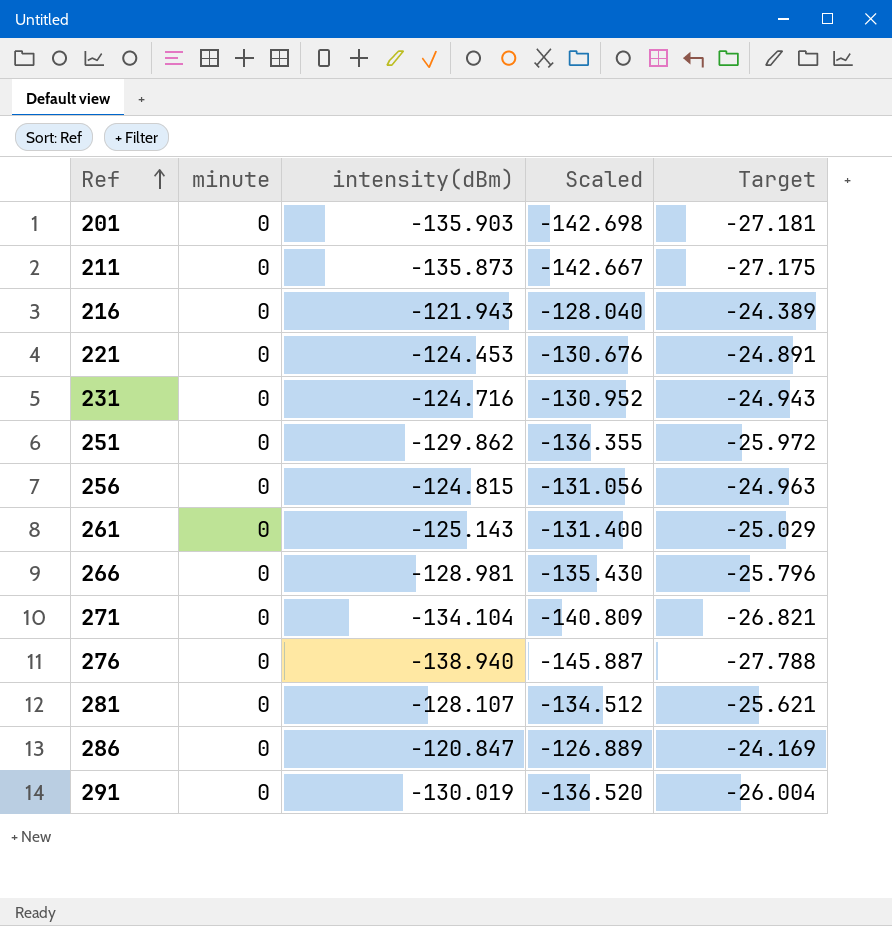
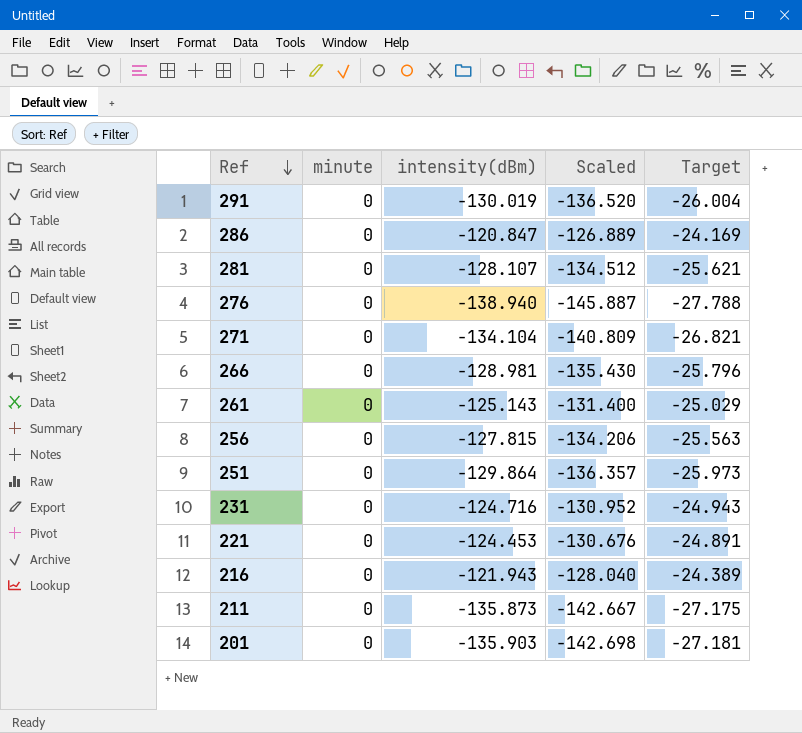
row order: Ref ascending -> Ref descending
256 | intensity(dBm): -124.815 -> -127.815
256 | Scaled: -131.056 -> -134.206
256 | Target: -24.963 -> -25.563
251 | intensity(dBm): -129.862 -> -129.864
251 | Scaled: -136.355 -> -136.357
251 | Target: -25.972 -> -25.973

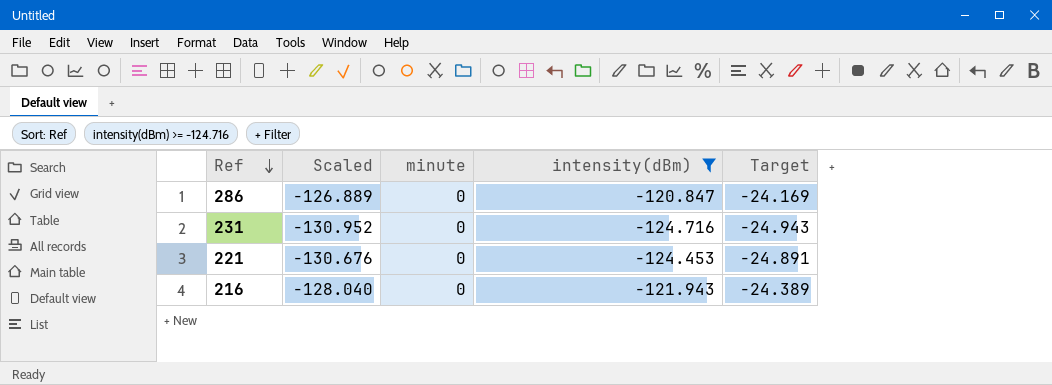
filter: none -> intensity(dBm) >= -124.716
column Scaled | position: 4 -> 2

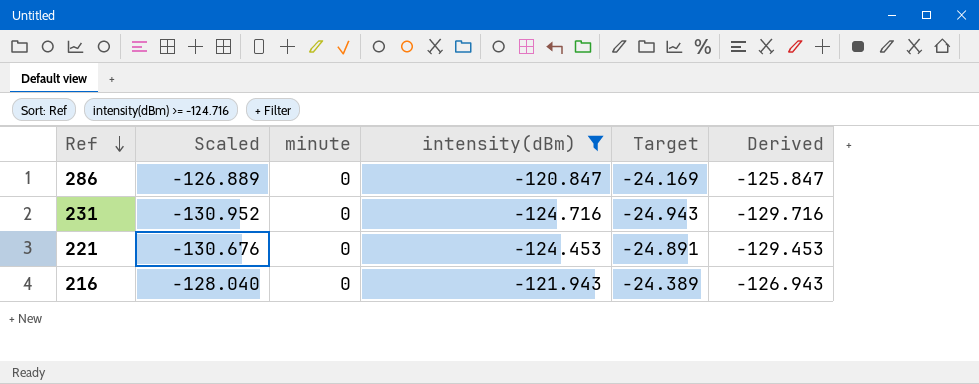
column Derived | formula: none -> [intensity(dBm)] - 5

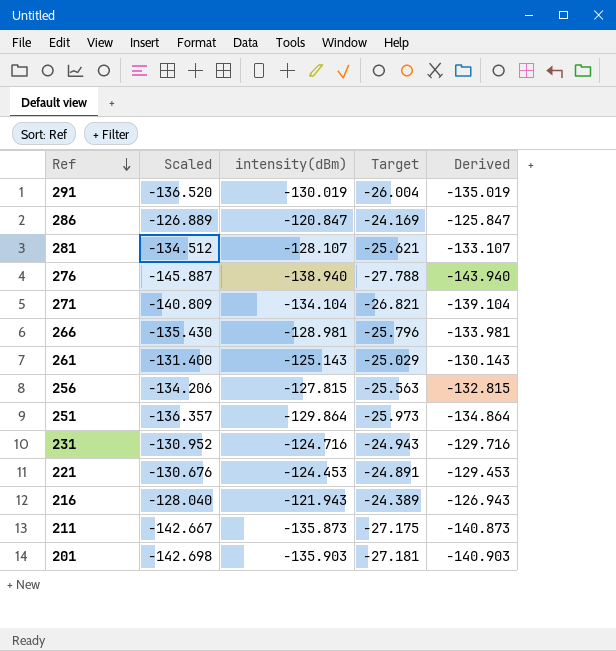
filter: intensity(dBm) >= -124.716 -> none
column minute | position: 3 -> none

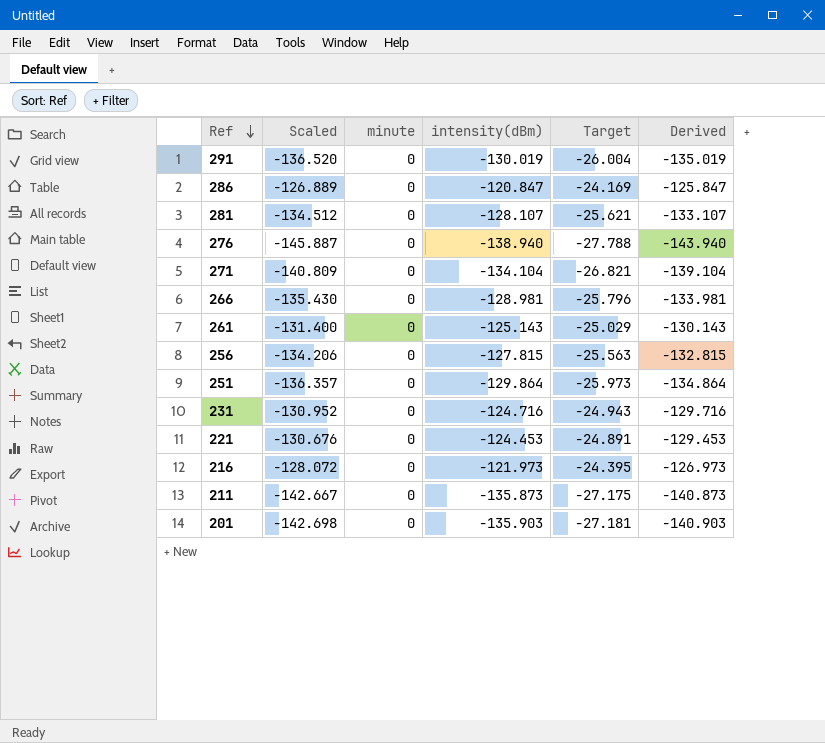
column minute | position: none -> 3
216 | Scaled: -128.040 -> -128.072
216 | intensity(dBm): -121.943 -> -121.973
216 | Target: -24.389 -> -24.395
216 | Derived: -126.943 -> -126.973

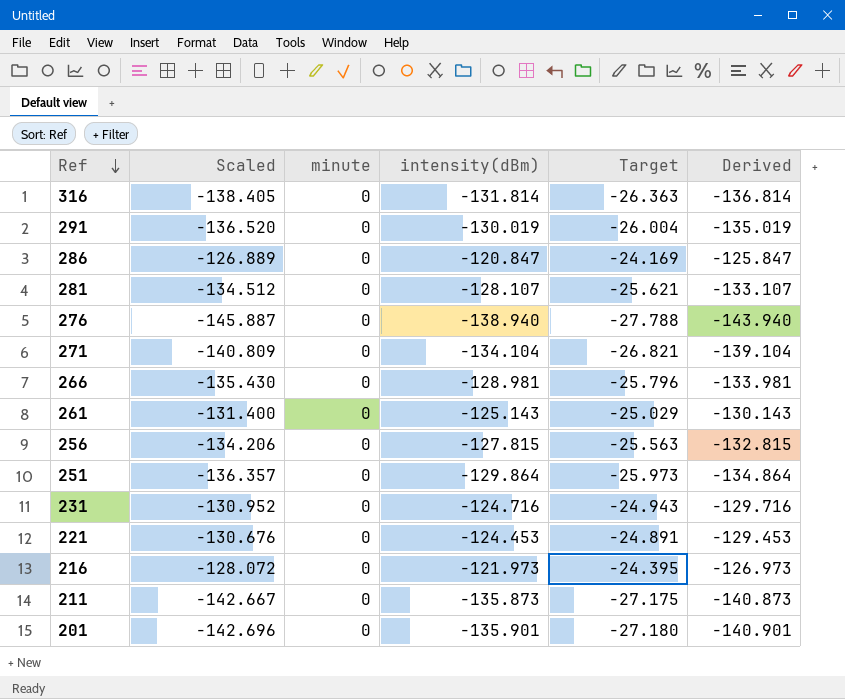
row 316: none -> -138.405 | 0 | -131.814 | -26.363 | -136.814
201 | Scaled: -142.698 -> -142.696
201 | intensity(dBm): -135.903 -> -135.901
201 | Target: -27.181 -> -27.180
201 | Derived: -140.903 -> -140.901

